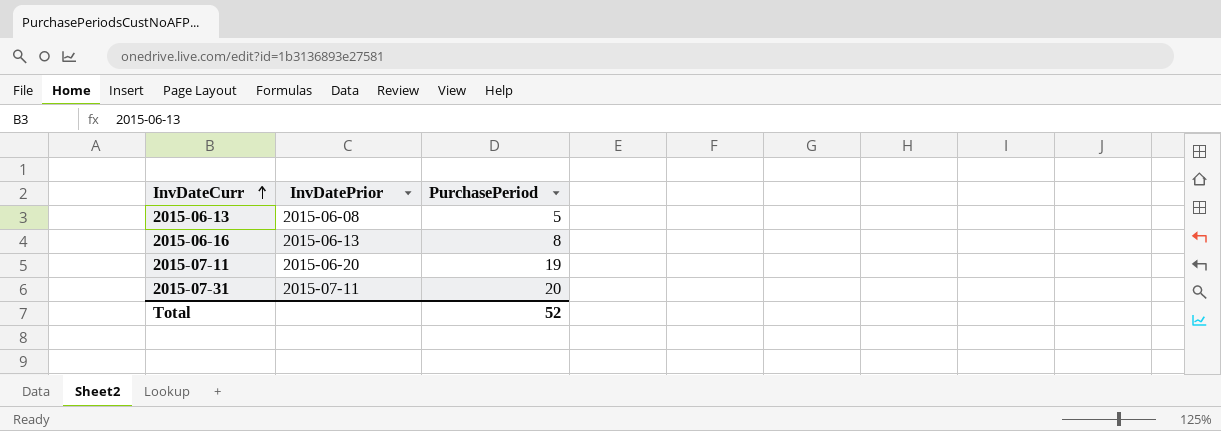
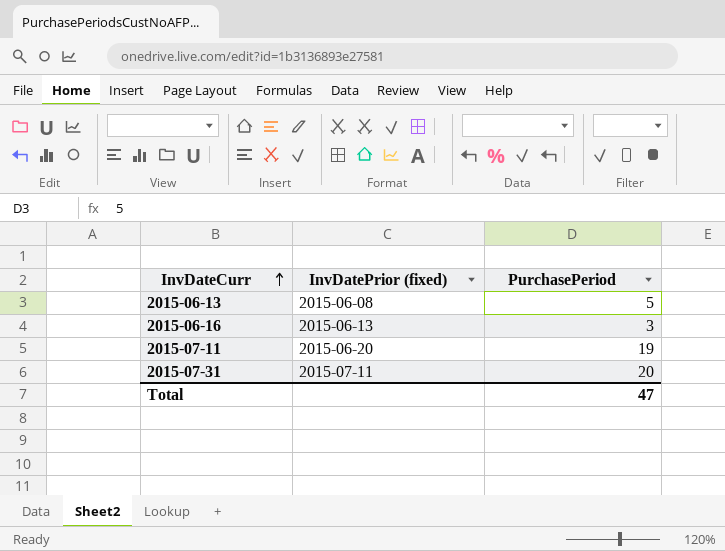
column name: InvDatePrior -> InvDatePrior (fixed)
2015-06-16 | PurchasePeriod: 8 -> 3
Total | PurchasePeriod: 52 -> 47

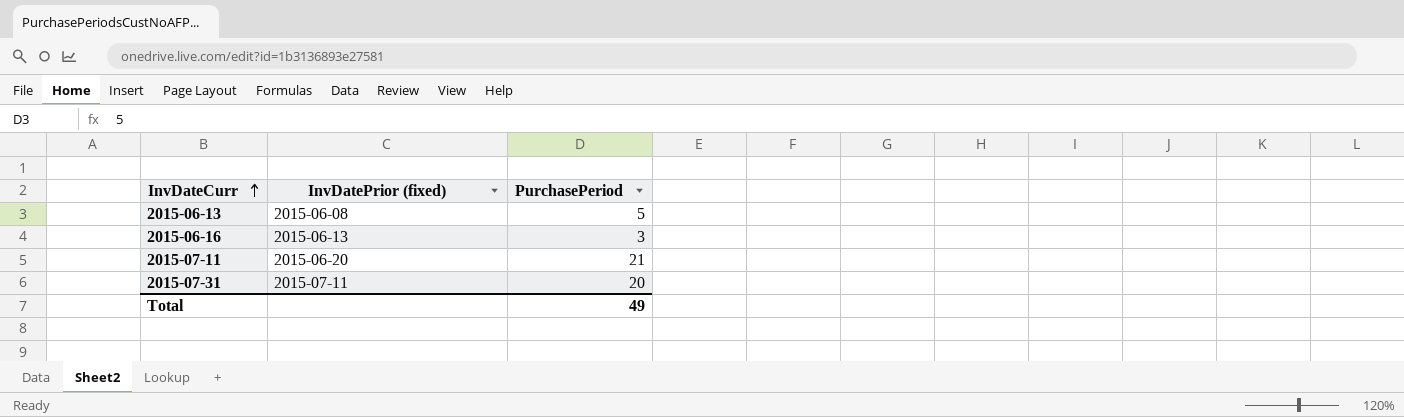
2015-07-11 | PurchasePeriod: 19 -> 21
Total | PurchasePeriod: 47 -> 49

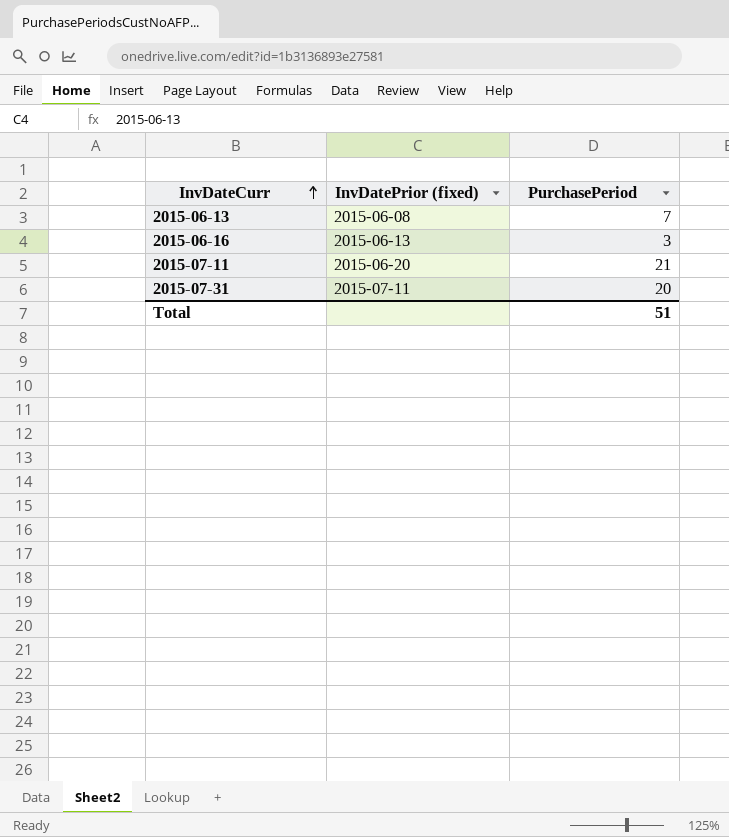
2015-06-13 | PurchasePeriod: 5 -> 7
Total | PurchasePeriod: 49 -> 51

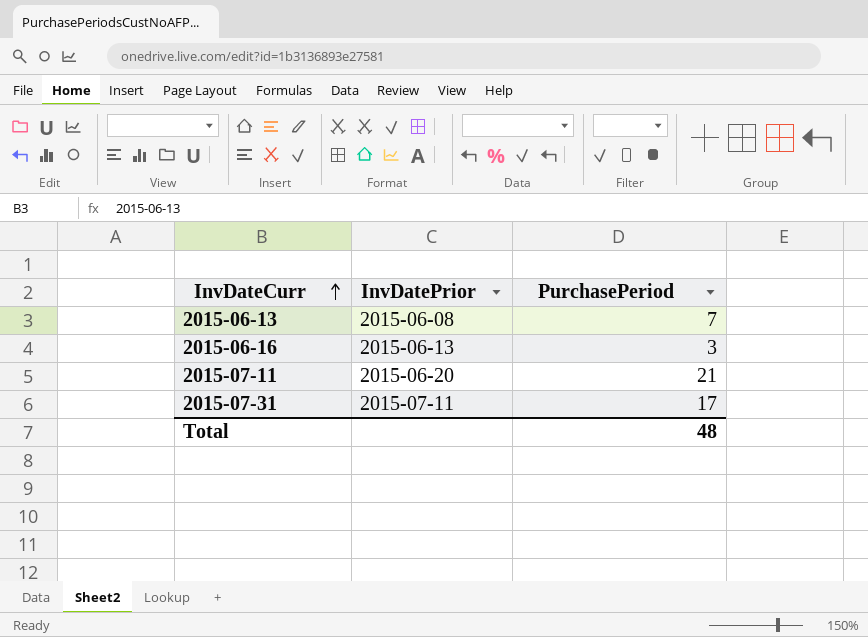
column name: InvDatePrior (fixed) -> InvDatePrior
2015-07-31 | PurchasePeriod: 20 -> 17
Total | PurchasePeriod: 51 -> 48

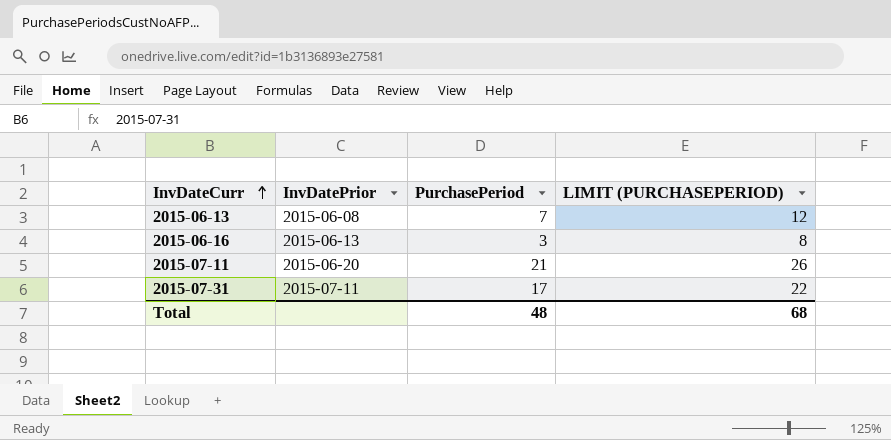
column LIMIT (PURCHASEPERIOD) | formula: none -> [PurchasePeriod] + 5

